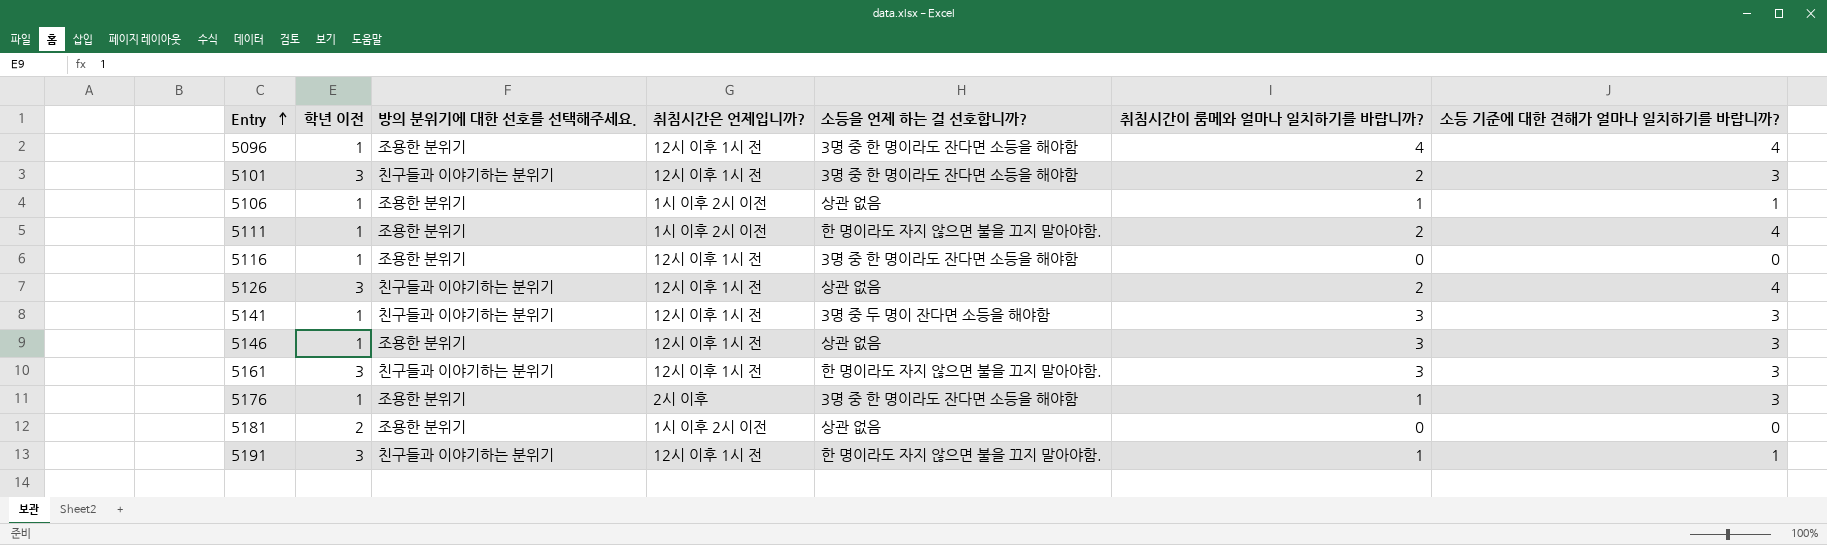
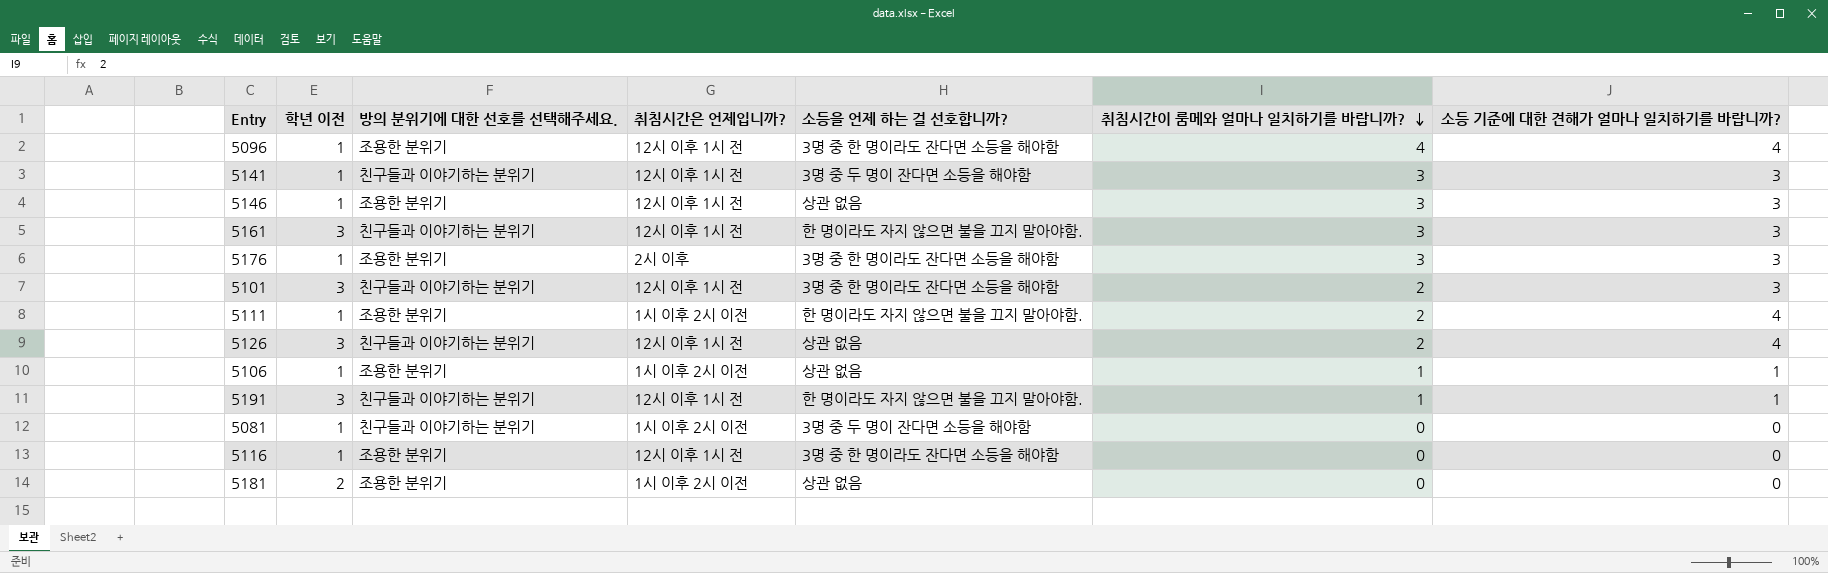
row order: Entry ascending -> 취침시간이 룸메와 얼마나 일치하기를 바랍니까? descending
5176 | 취침시간이 룸메와 얼마나 일치하기를 바랍니까?: 1 -> 3
row 5081: none -> 1 | 친구들과 이야기하는 분위기 | 1시 이후 2시 이전 | 3명 중 두 명이 잔다면 소등을 해야함 | 0 | 0

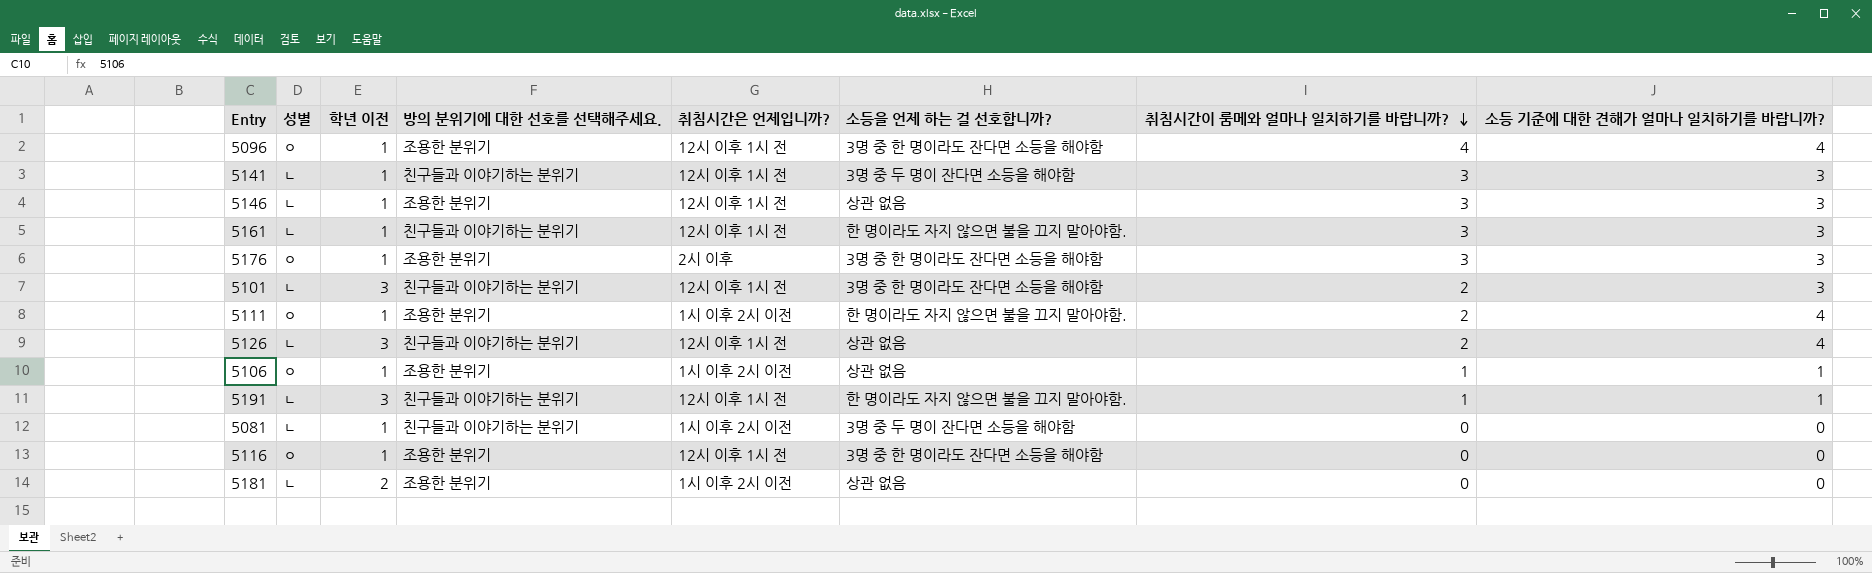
column 성별 | position: none -> 2
5161 | 학년 이전: 3 -> 1

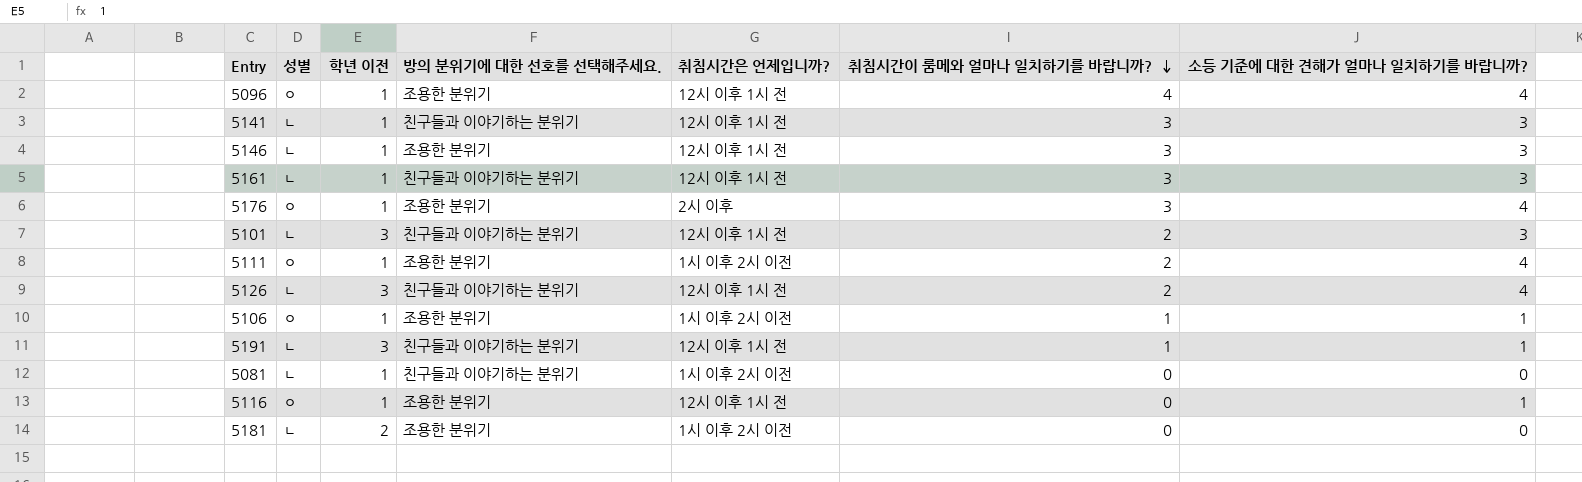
column 소등을 언제 하는 걸 선호합니까? | position: 6 -> none
5176 | 소등 기준에 대한 견해가 얼마나 일치하기를 바랍니까?: 3 -> 4
5116 | 소등 기준에 대한 견해가 얼마나 일치하기를 바랍니까?: 0 -> 1

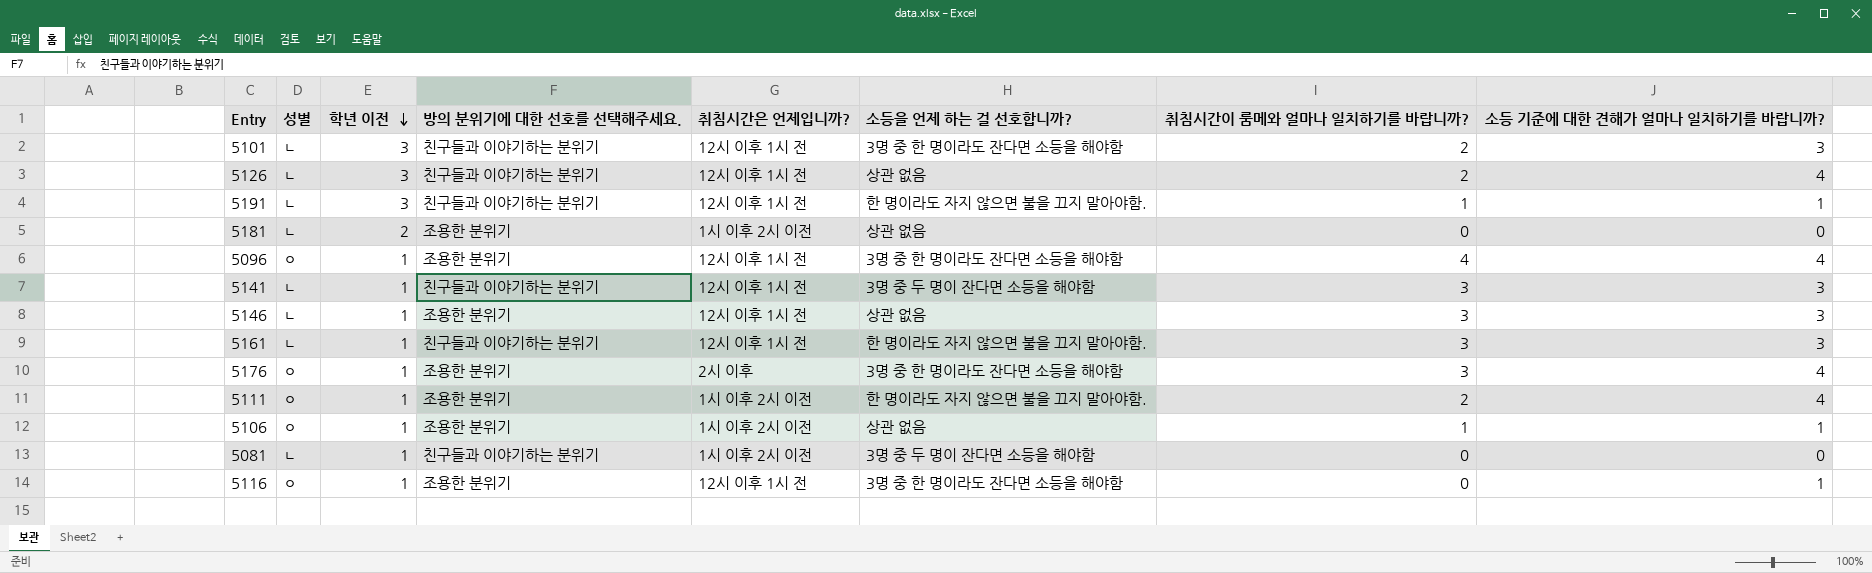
row order: 취침시간이 룸메와 얼마나 일치하기를 바랍니까? descending -> 학년 이전 descending
column 소등을 언제 하는 걸 선호합니까? | position: none -> 6

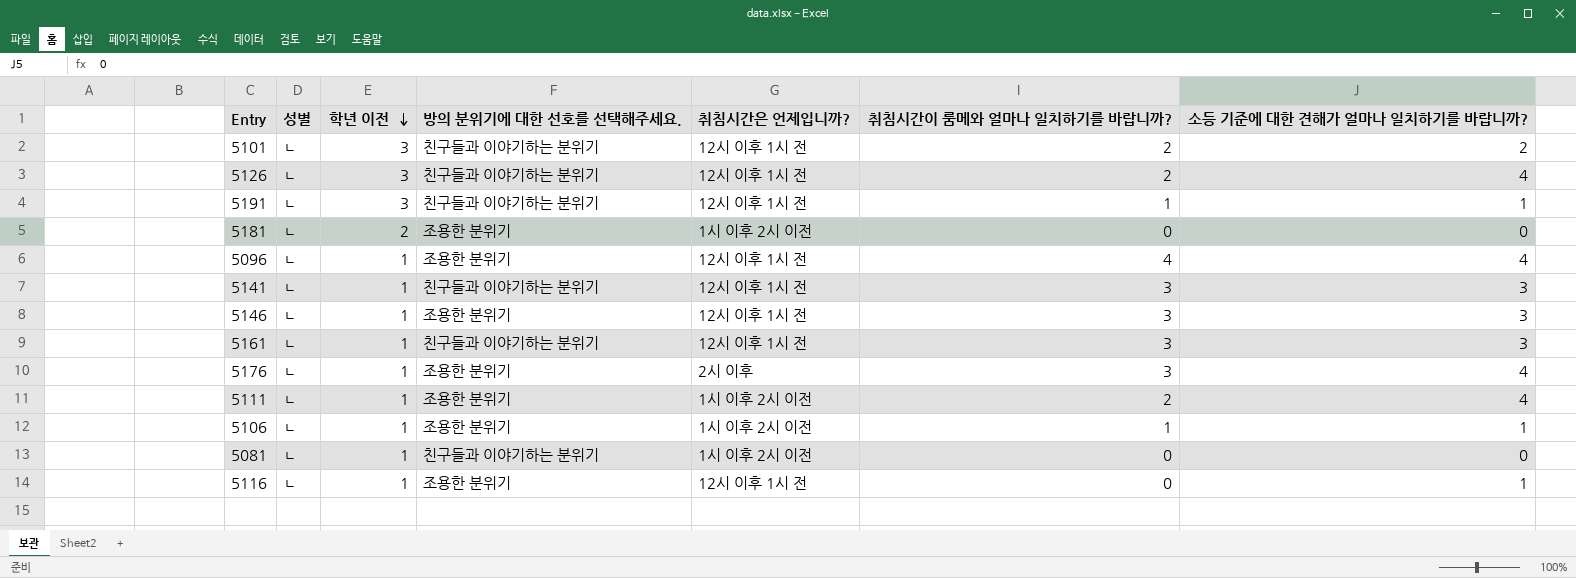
column 소등을 언제 하는 걸 선호합니까? | position: 6 -> none
5101 | 소등 기준에 대한 견해가 얼마나 일치하기를 바랍니까?: 3 -> 2
5096 | 성별: ㅇ -> ㄴ
5176 | 성별: ㅇ -> ㄴ
5111 | 성별: ㅇ -> ㄴ
5106 | 성별: ㅇ -> ㄴ
5116 | 성별: ㅇ -> ㄴ

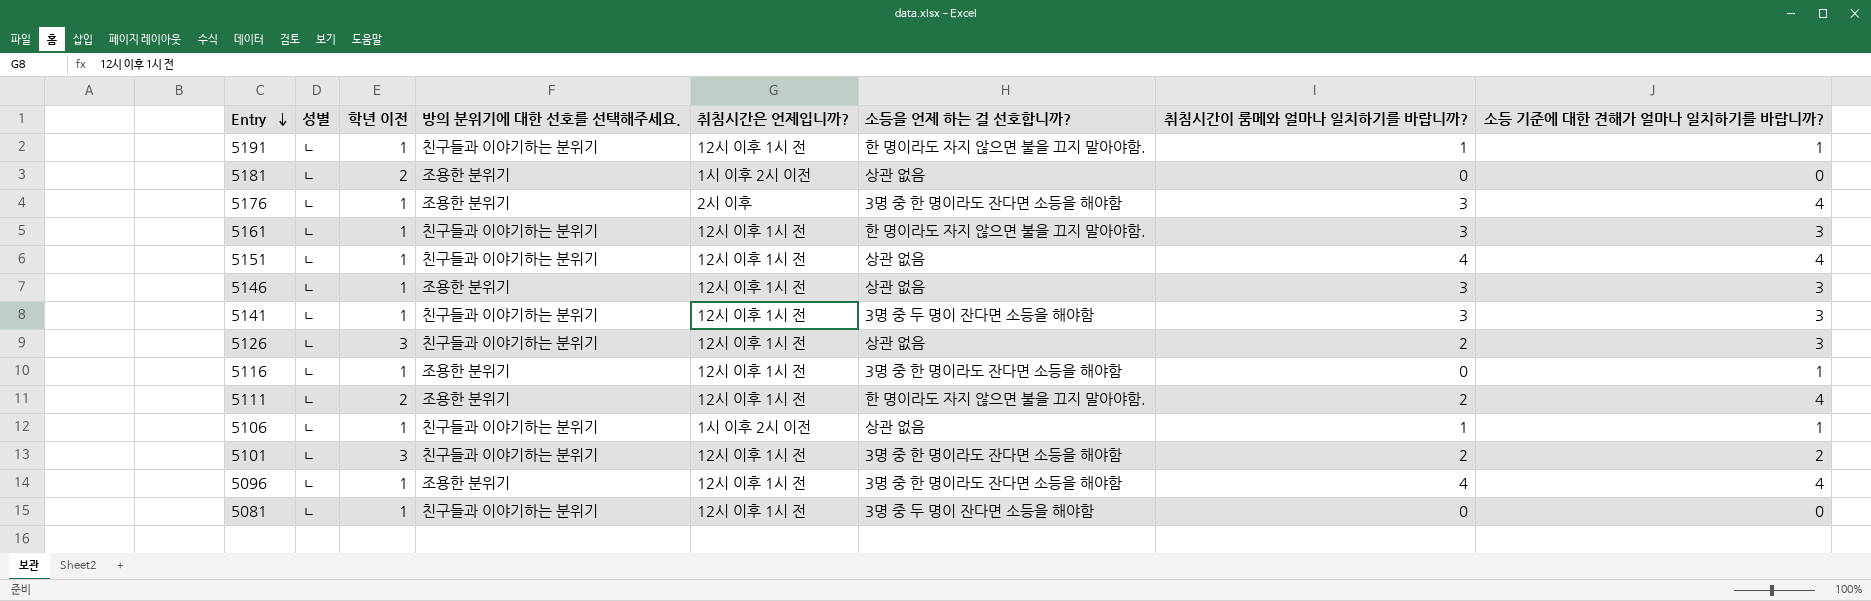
row order: 학년 이전 descending -> Entry descending
column 소등을 언제 하는 걸 선호합니까? | position: none -> 6
5191 | 학년 이전: 3 -> 1
row 5151: none -> ㄴ | 1 | 친구들과 이야기하는 분위기 | 12시 이후 1시 전 | 상관 없음 | 4 | 4
5126 | 소등 기준에 대한 견해가 얼마나 일치하기를 바랍니까?: 4 -> 3
5111 | 학년 이전: 1 -> 2
5111 | 취침시간은 언제입니까?: 1시 이후 2시 이전 -> 12시 이후 1시 전
5106 | 방의 분위기에 대한 선호를 선택해주세요.: 조용한 분위기 -> 친구들과 이야기하는 분위기
5081 | 취침시간은 언제입니까?: 1시 이후 2시 이전 -> 12시 이후 1시 전

